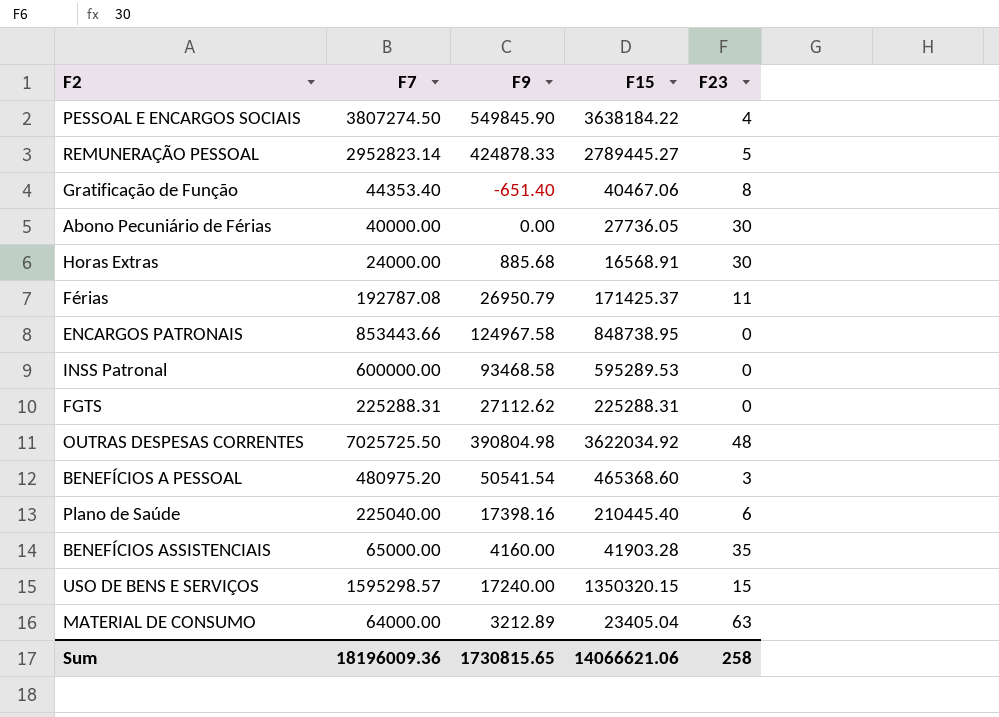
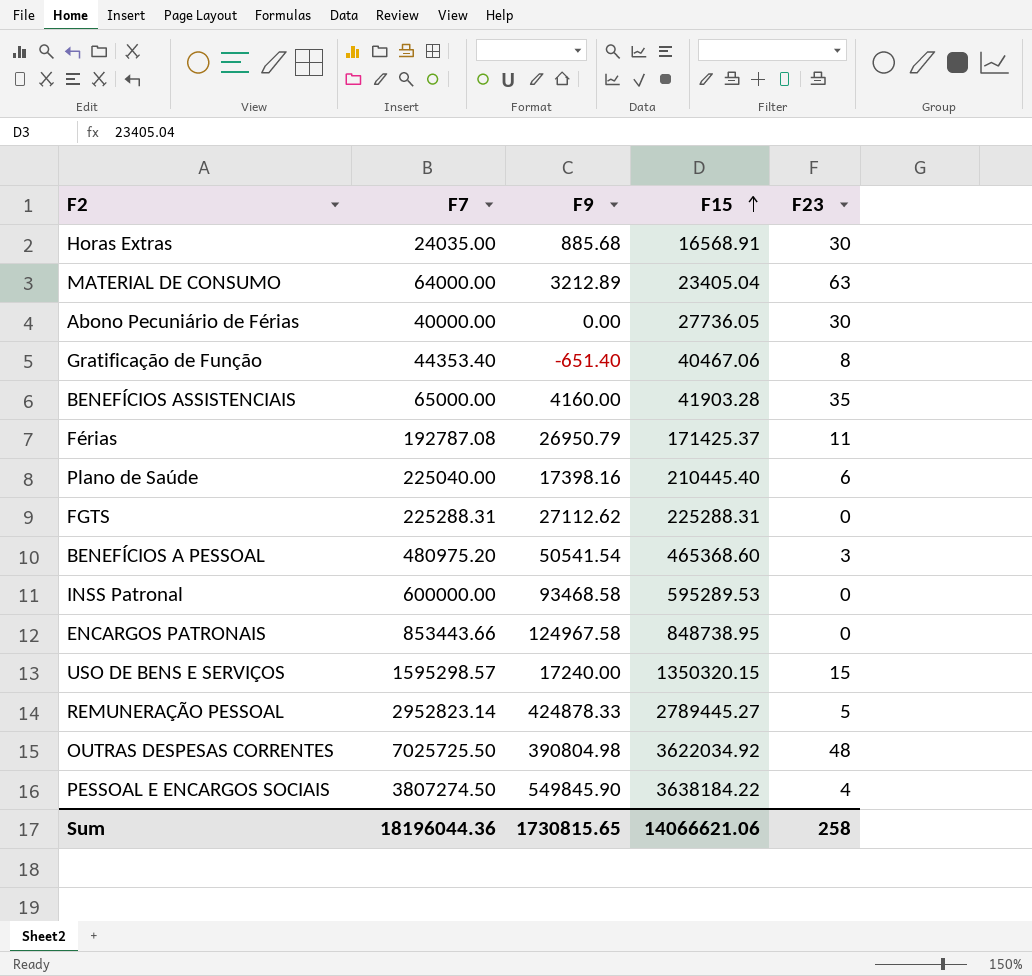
row order: none -> F15 ascending
Horas Extras | F7: 24000.00 -> 24035.00
Sum | F7: 18196009.36 -> 18196044.36

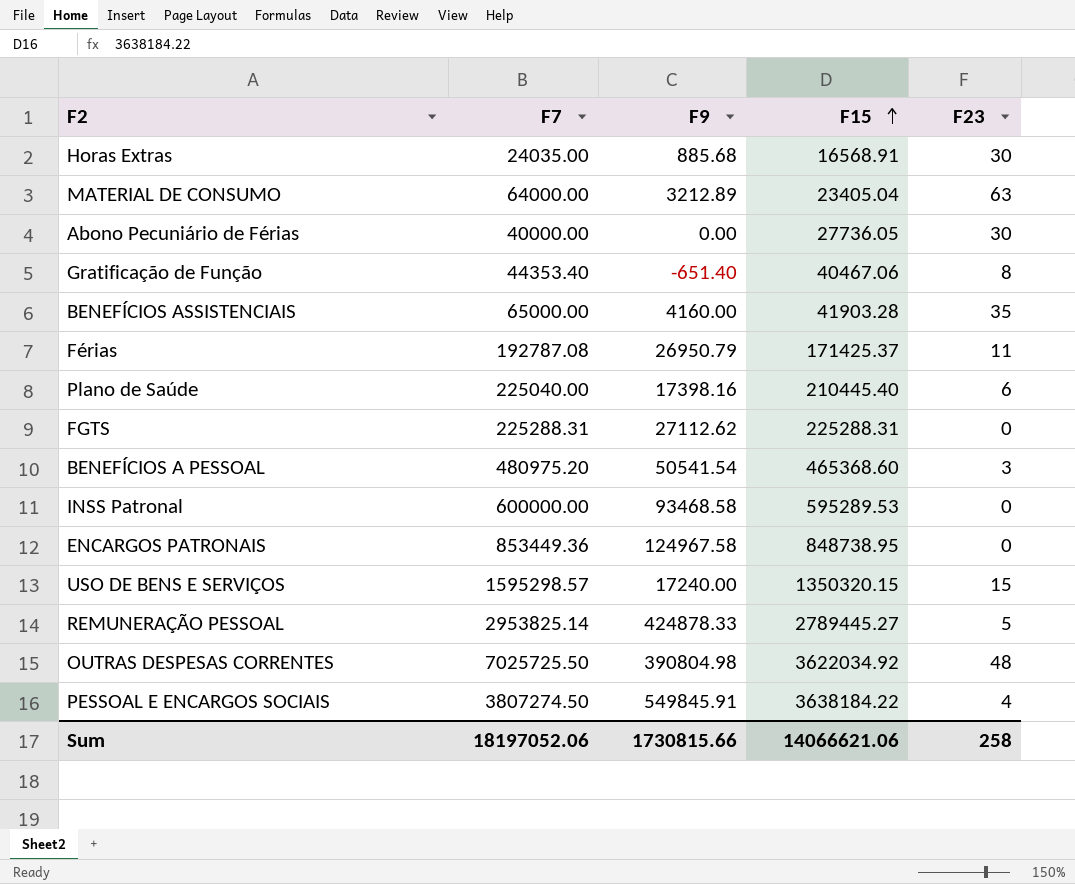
ENCARGOS PATRONAIS | F7: 853443.66 -> 853449.36
REMUNERAÇÃO PESSOAL | F7: 2952823.14 -> 2953825.14
PESSOAL E ENCARGOS SOCIAIS | F9: 549845.90 -> 549845.91
Sum | F7: 18196044.36 -> 18197052.06
Sum | F9: 1730815.65 -> 1730815.66

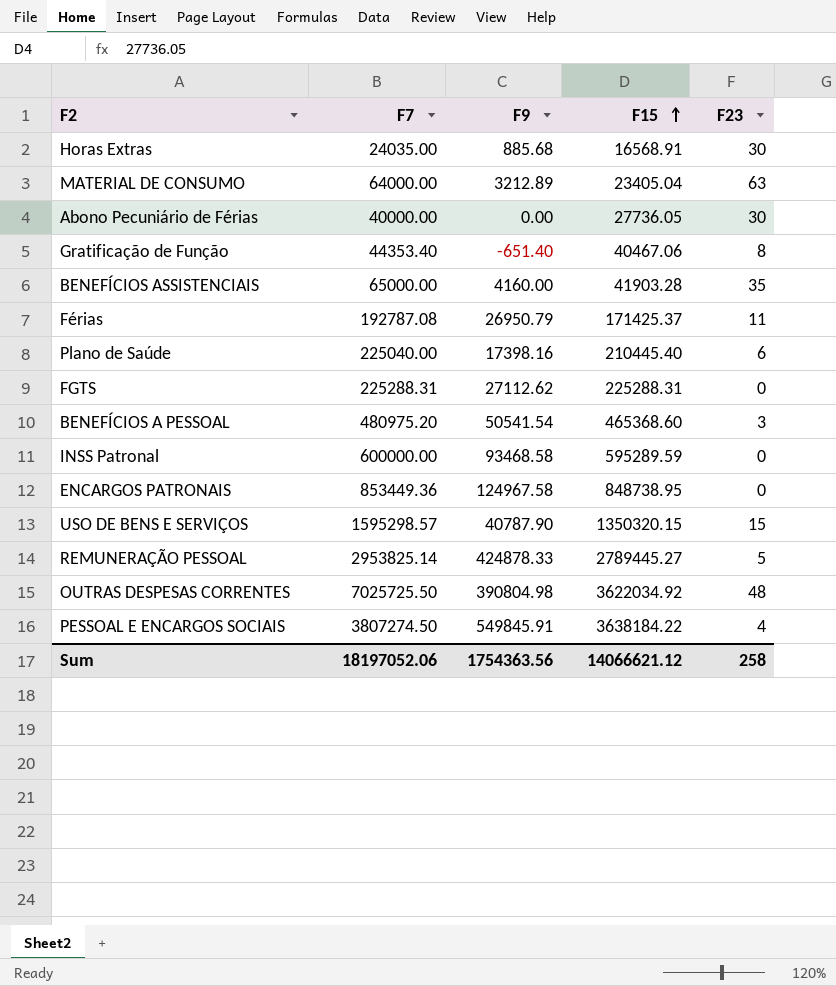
INSS Patronal | F15: 595289.53 -> 595289.59
USO DE BENS E SERVIÇOS | F9: 17240.00 -> 40787.90
Sum | F9: 1730815.66 -> 1754363.56
Sum | F15: 14066621.06 -> 14066621.12

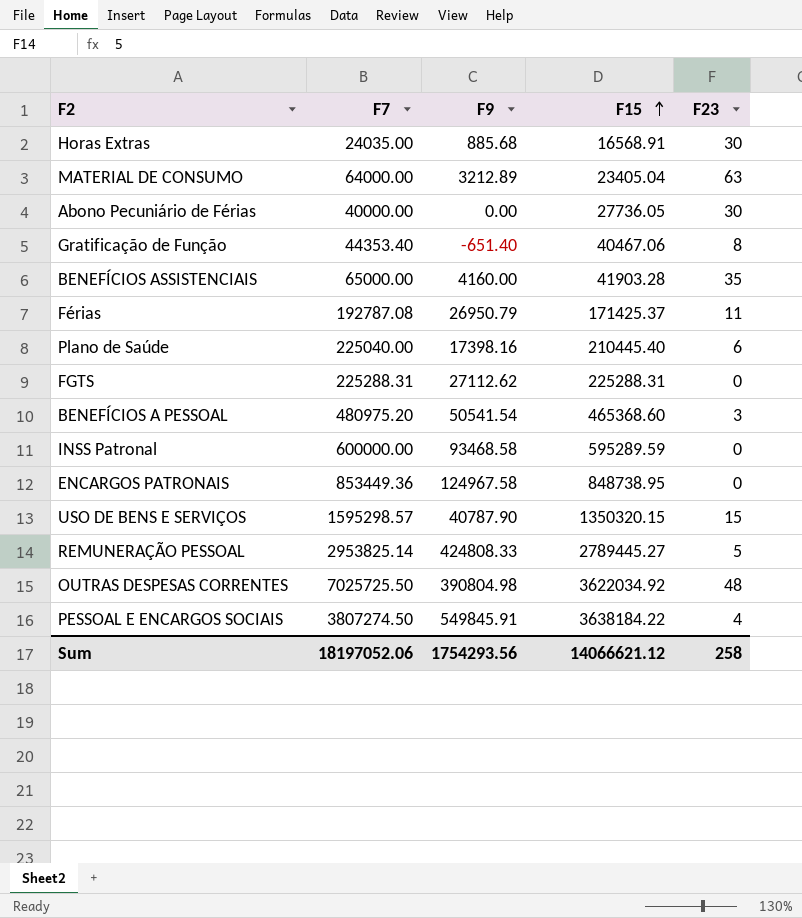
REMUNERAÇÃO PESSOAL | F9: 424878.33 -> 424808.33
Sum | F9: 1754363.56 -> 1754293.56

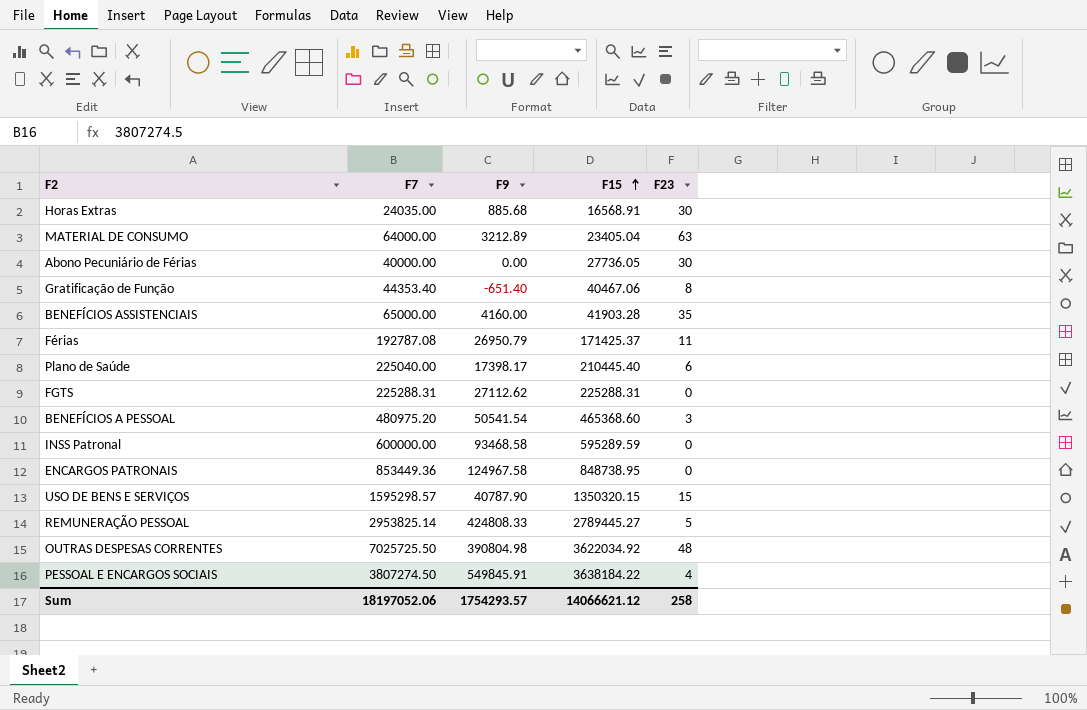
Plano de Saúde | F9: 17398.16 -> 17398.17
Sum | F9: 1754293.56 -> 1754293.57

